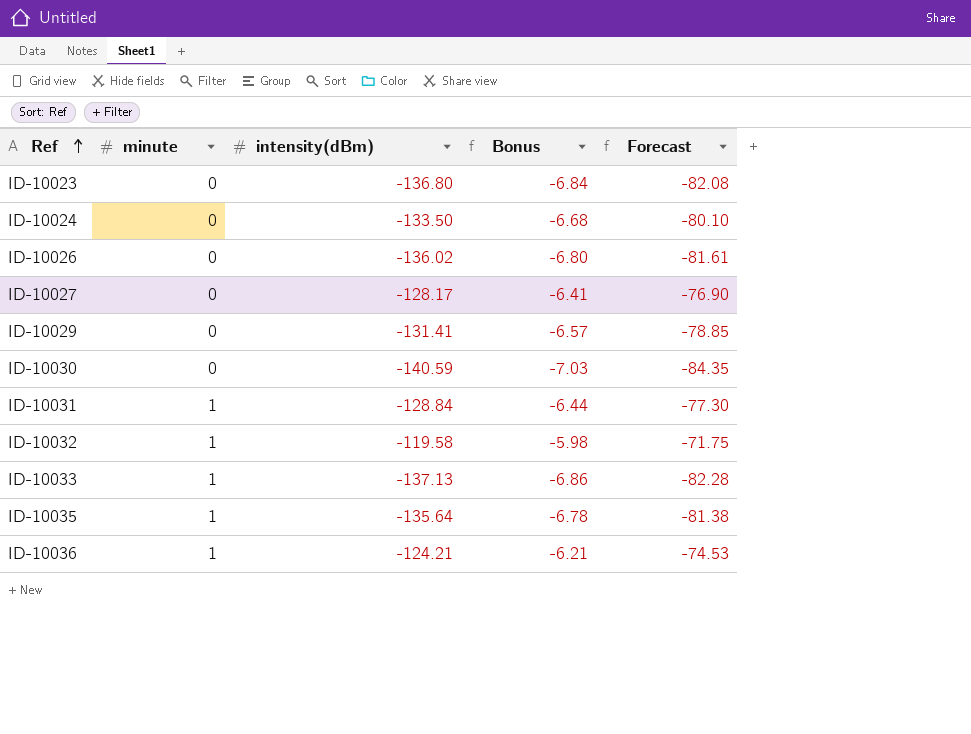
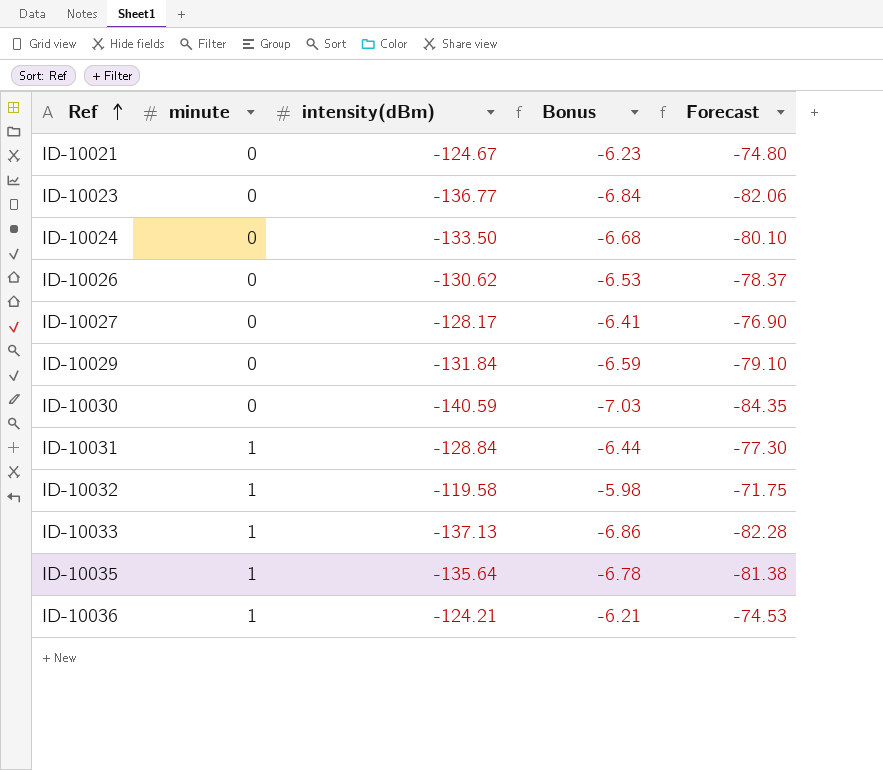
row ID-10021: none -> 0 | -124.67 | -6.23 | -74.80
ID-10023 | intensity(dBm): -136.80 -> -136.77
ID-10023 | Forecast: -82.08 -> -82.06
ID-10026 | intensity(dBm): -136.02 -> -130.62
ID-10026 | Bonus: -6.80 -> -6.53
ID-10026 | Forecast: -81.61 -> -78.37
ID-10029 | intensity(dBm): -131.41 -> -131.84
ID-10029 | Bonus: -6.57 -> -6.59
ID-10029 | Forecast: -78.85 -> -79.10

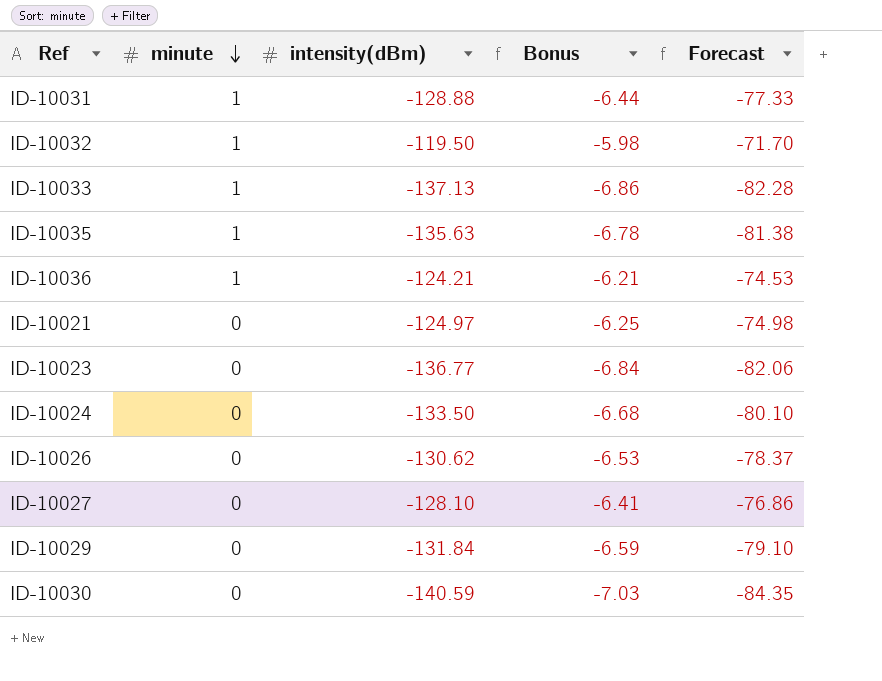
row order: Ref ascending -> minute descending
ID-10031 | intensity(dBm): -128.84 -> -128.88
ID-10031 | Forecast: -77.30 -> -77.33
ID-10032 | intensity(dBm): -119.58 -> -119.50
ID-10032 | Forecast: -71.75 -> -71.70
ID-10035 | intensity(dBm): -135.64 -> -135.63
ID-10021 | intensity(dBm): -124.67 -> -124.97
ID-10021 | Bonus: -6.23 -> -6.25
ID-10021 | Forecast: -74.80 -> -74.98
ID-10027 | intensity(dBm): -128.17 -> -128.10
ID-10027 | Forecast: -76.90 -> -76.86

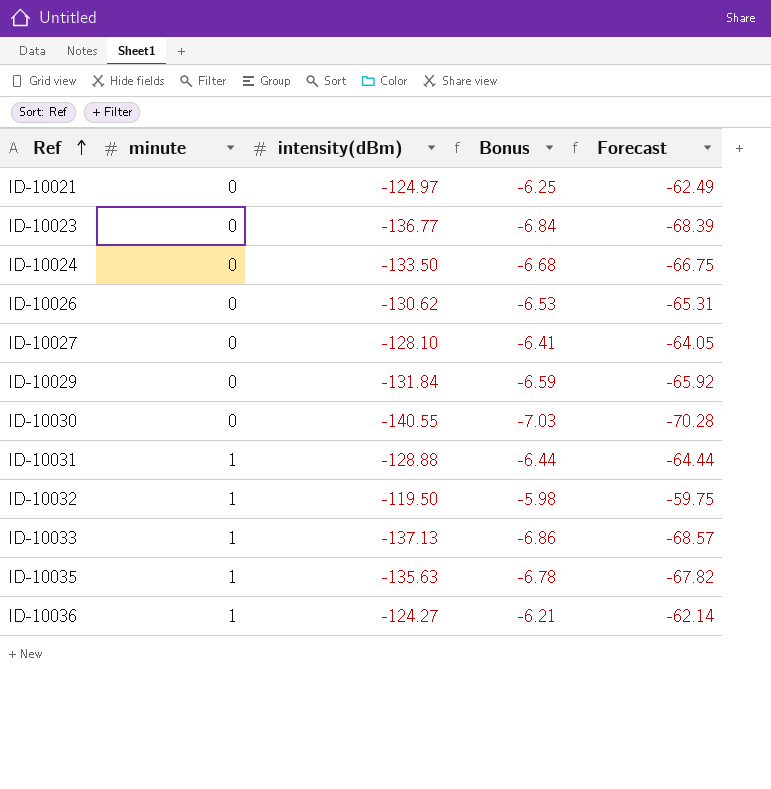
row order: minute descending -> Ref ascending
column Forecast | formula: [intensity(dBm)] * 0.6 -> [intensity(dBm)] * 0.5
ID-10030 | intensity(dBm): -140.59 -> -140.55
ID-10036 | intensity(dBm): -124.21 -> -124.27

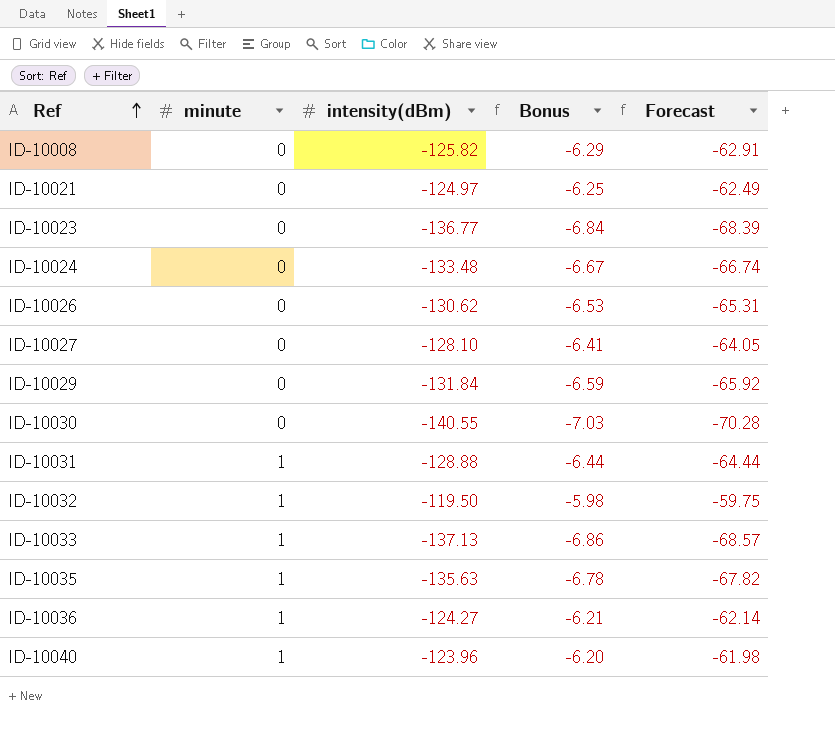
row ID-10008: none -> 0 | -125.82 | -6.29 | -62.91
ID-10024 | intensity(dBm): -133.50 -> -133.48
ID-10024 | Bonus: -6.68 -> -6.67
ID-10024 | Forecast: -66.75 -> -66.74
row ID-10040: none -> 1 | -123.96 | -6.20 | -61.98

